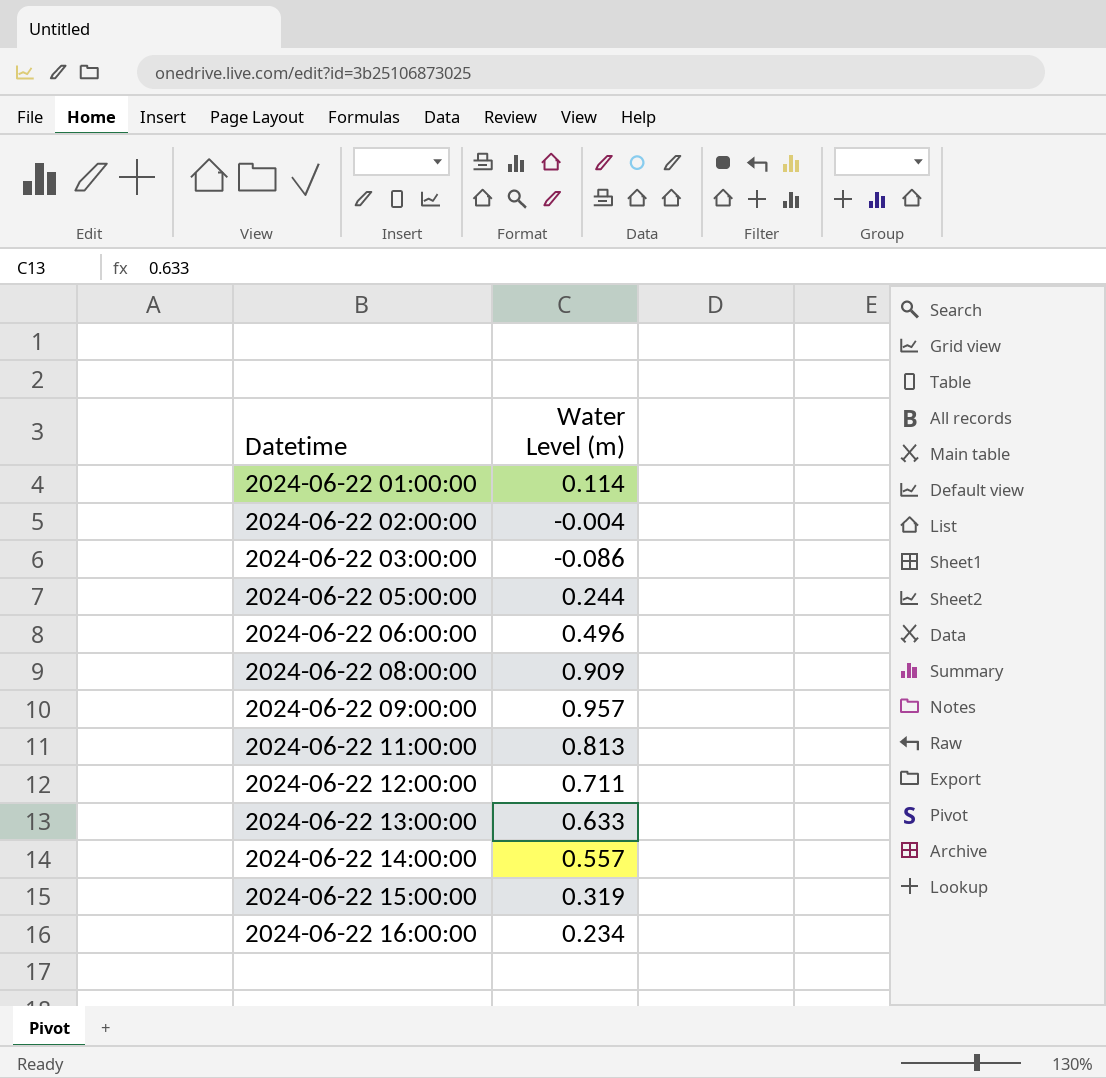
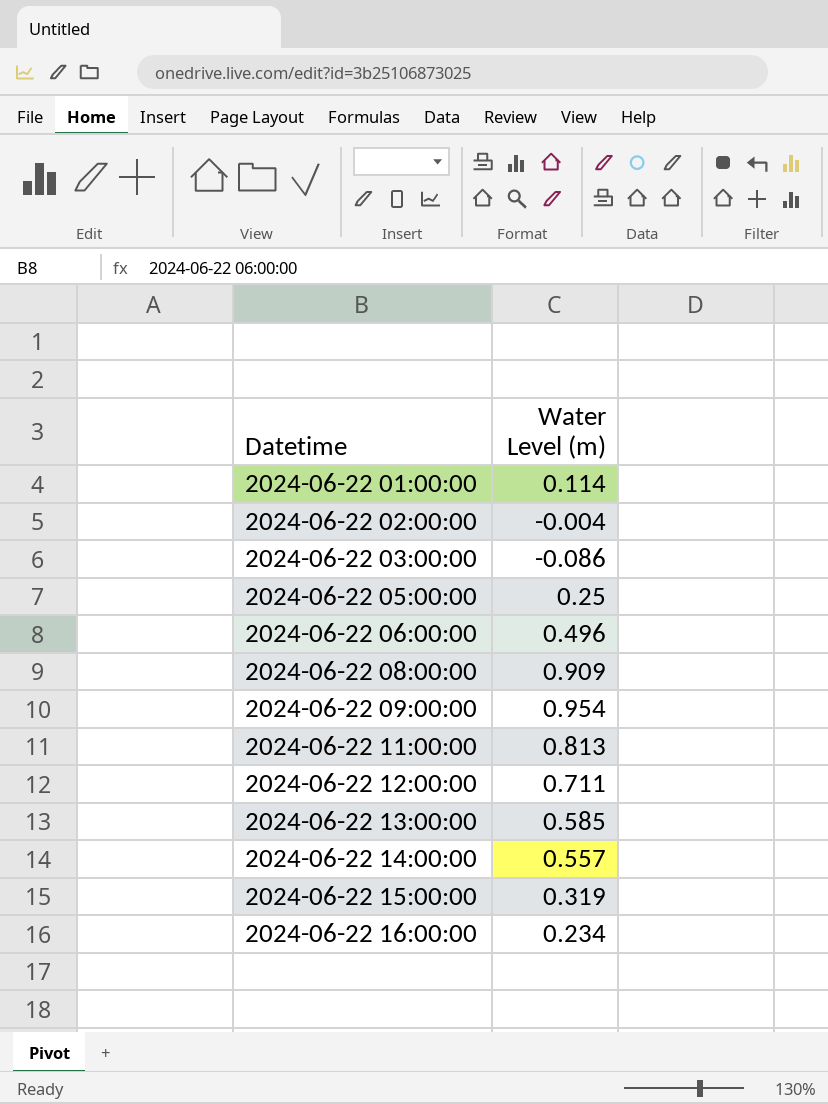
2024-06-22 05:00:00 | Water Level (m): 0.244 -> 0.25
2024-06-22 09:00:00 | Water Level (m): 0.957 -> 0.954
2024-06-22 13:00:00 | Water Level (m): 0.633 -> 0.585

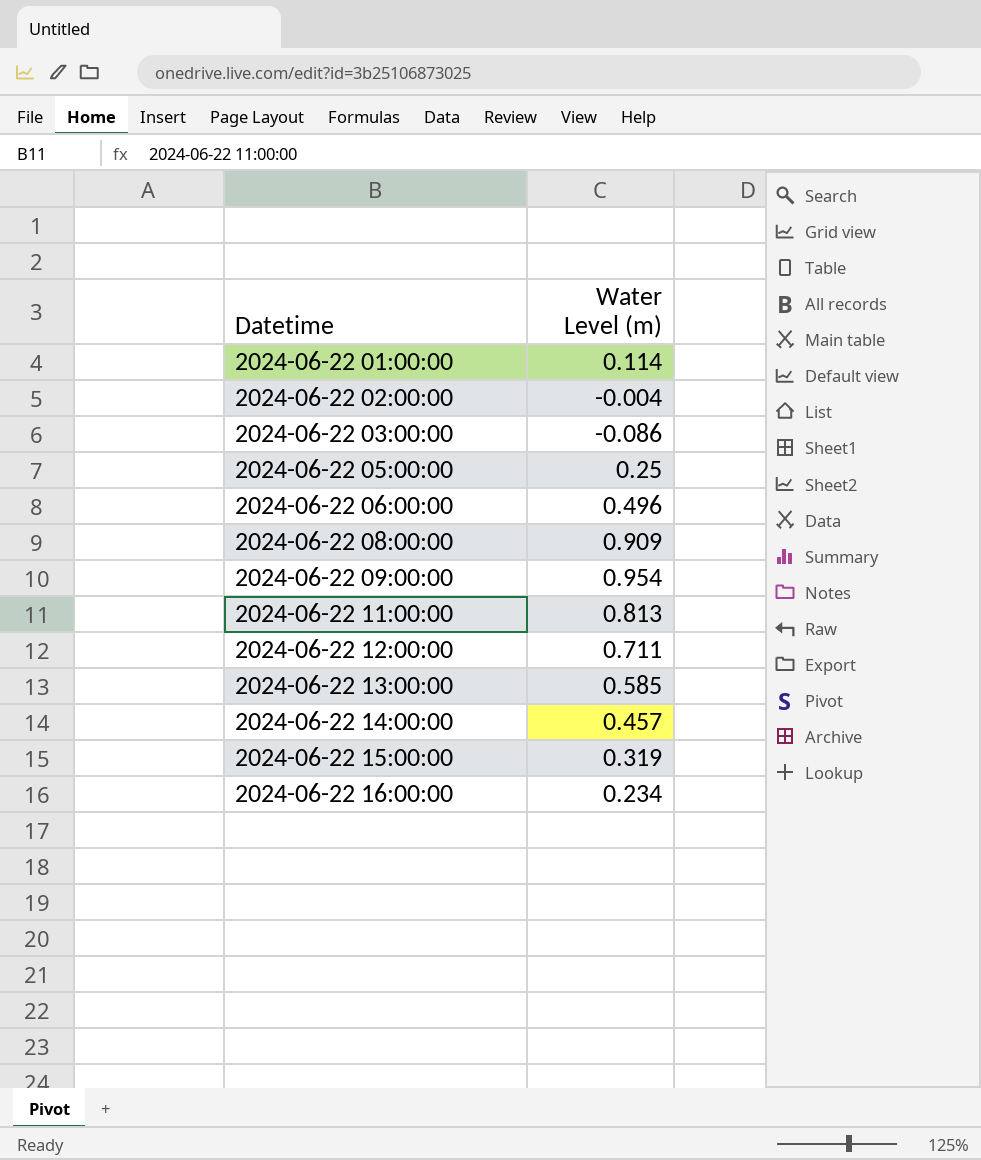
2024-06-22 14:00:00 | Water Level (m): 0.557 -> 0.457

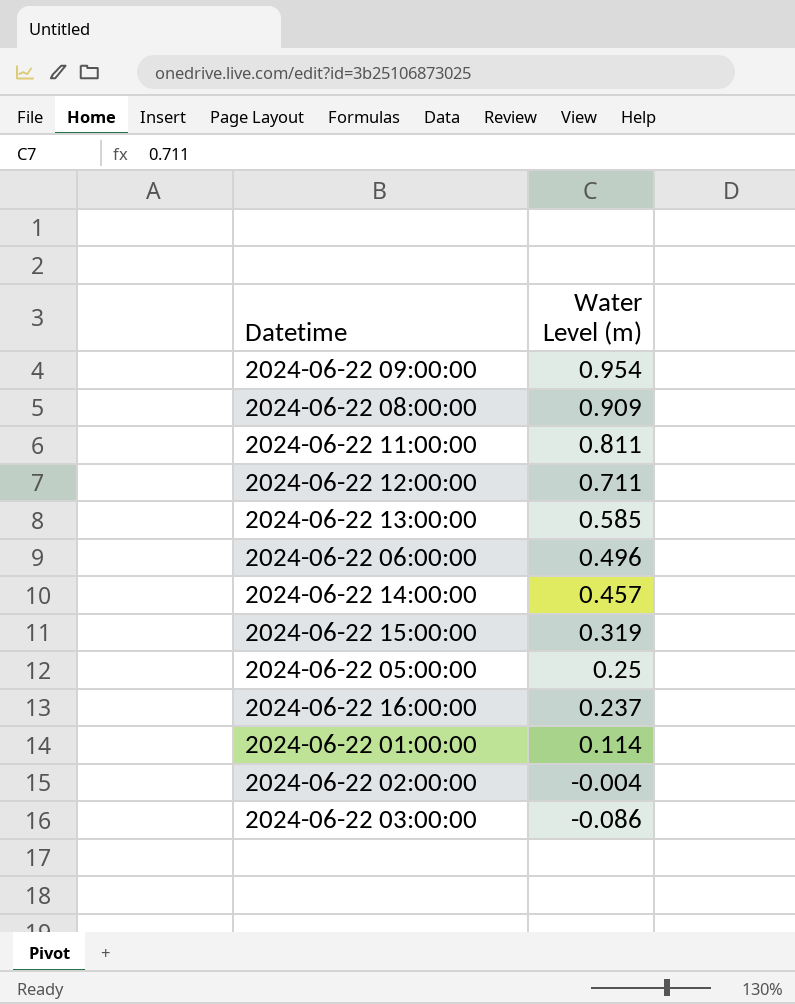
row order: Datetime ascending -> Water Level (m) descending
2024-06-22 11:00:00 | Water Level (m): 0.813 -> 0.811
2024-06-22 16:00:00 | Water Level (m): 0.234 -> 0.237

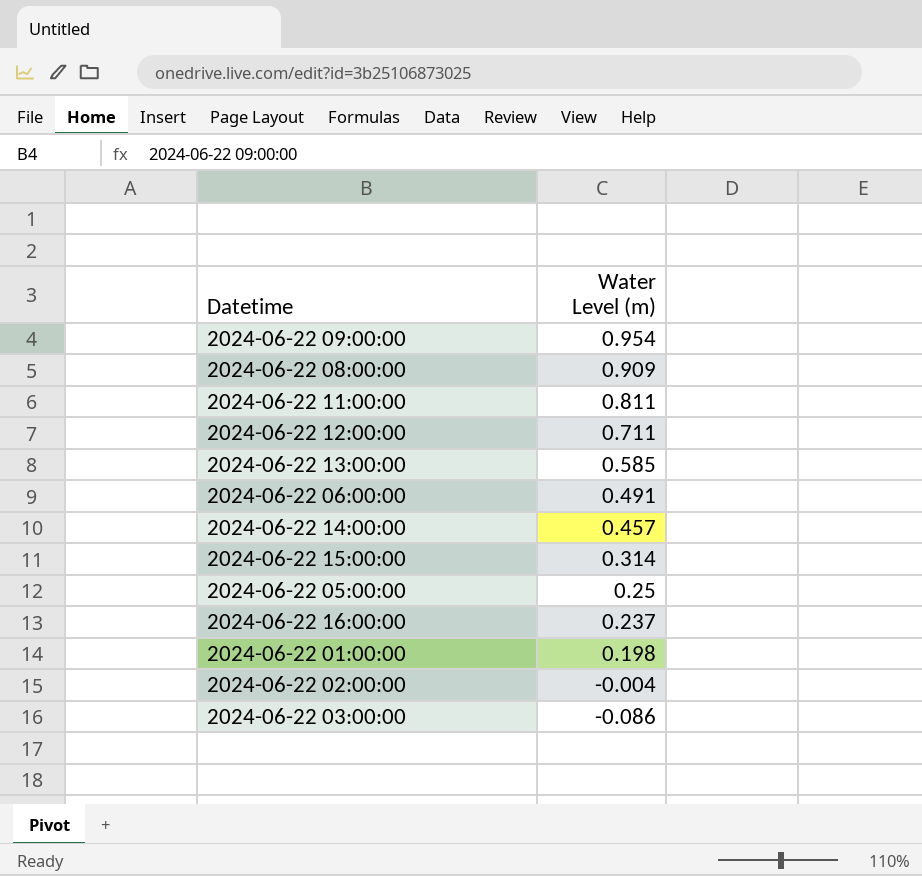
2024-06-22 06:00:00 | Water Level (m): 0.496 -> 0.491
2024-06-22 15:00:00 | Water Level (m): 0.319 -> 0.314
2024-06-22 01:00:00 | Water Level (m): 0.114 -> 0.198

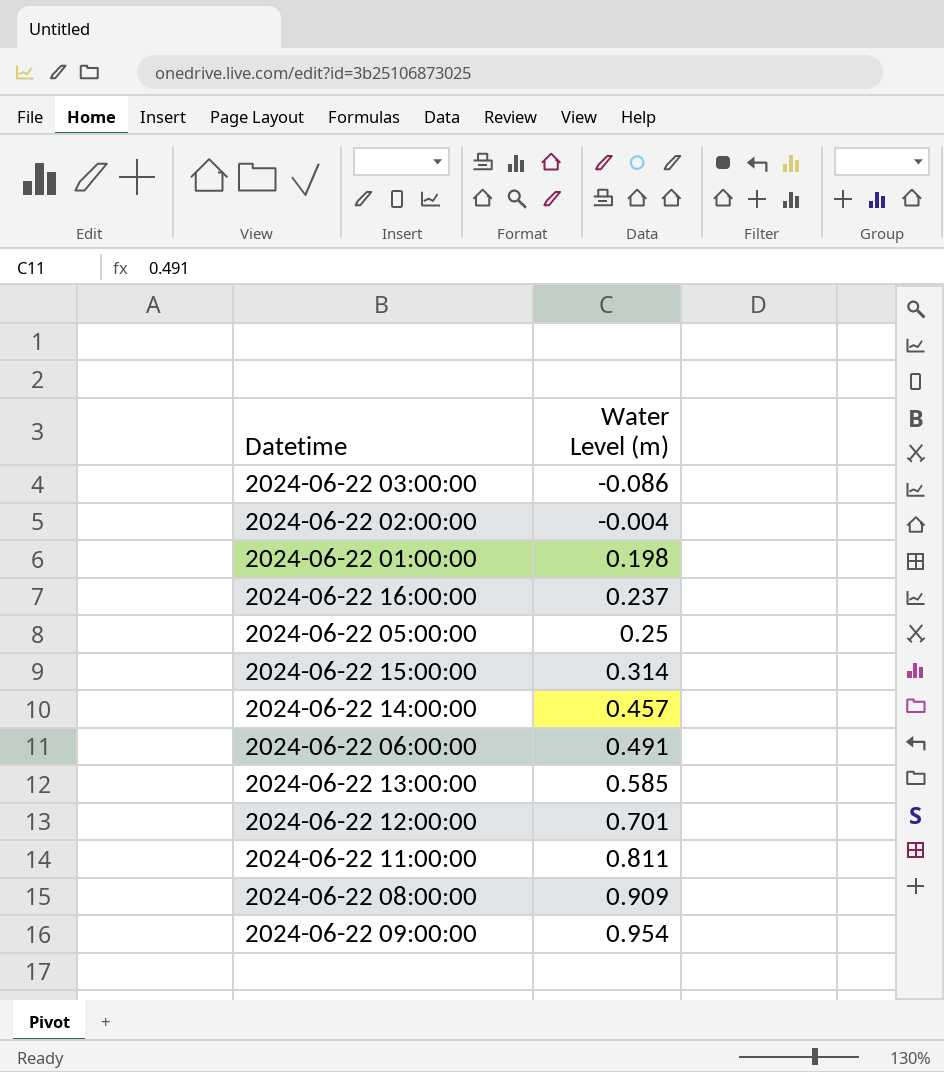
row order: Water Level (m) descending -> Water Level (m) ascending
2024-06-22 12:00:00 | Water Level (m): 0.711 -> 0.701

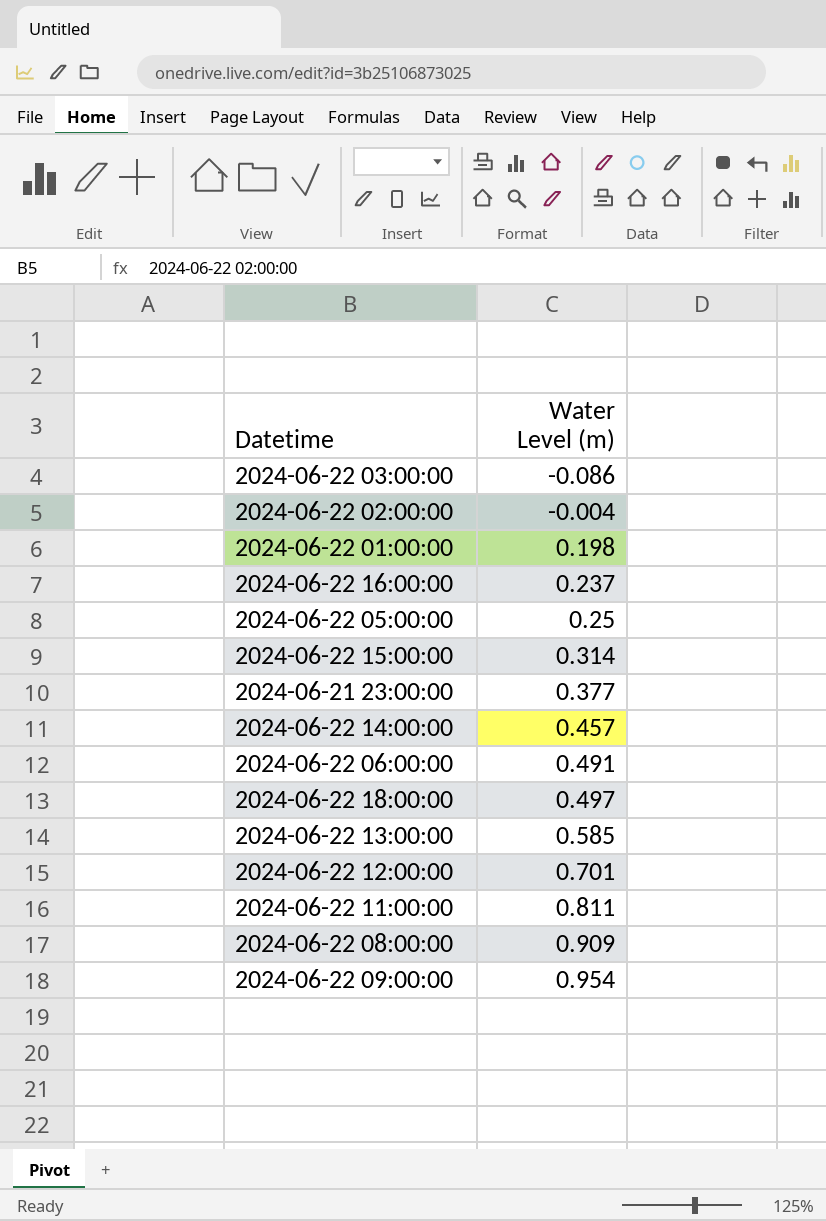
row 2024-06-21 23:00:00: none -> 0.377
row 2024-06-22 18:00:00: none -> 0.497

